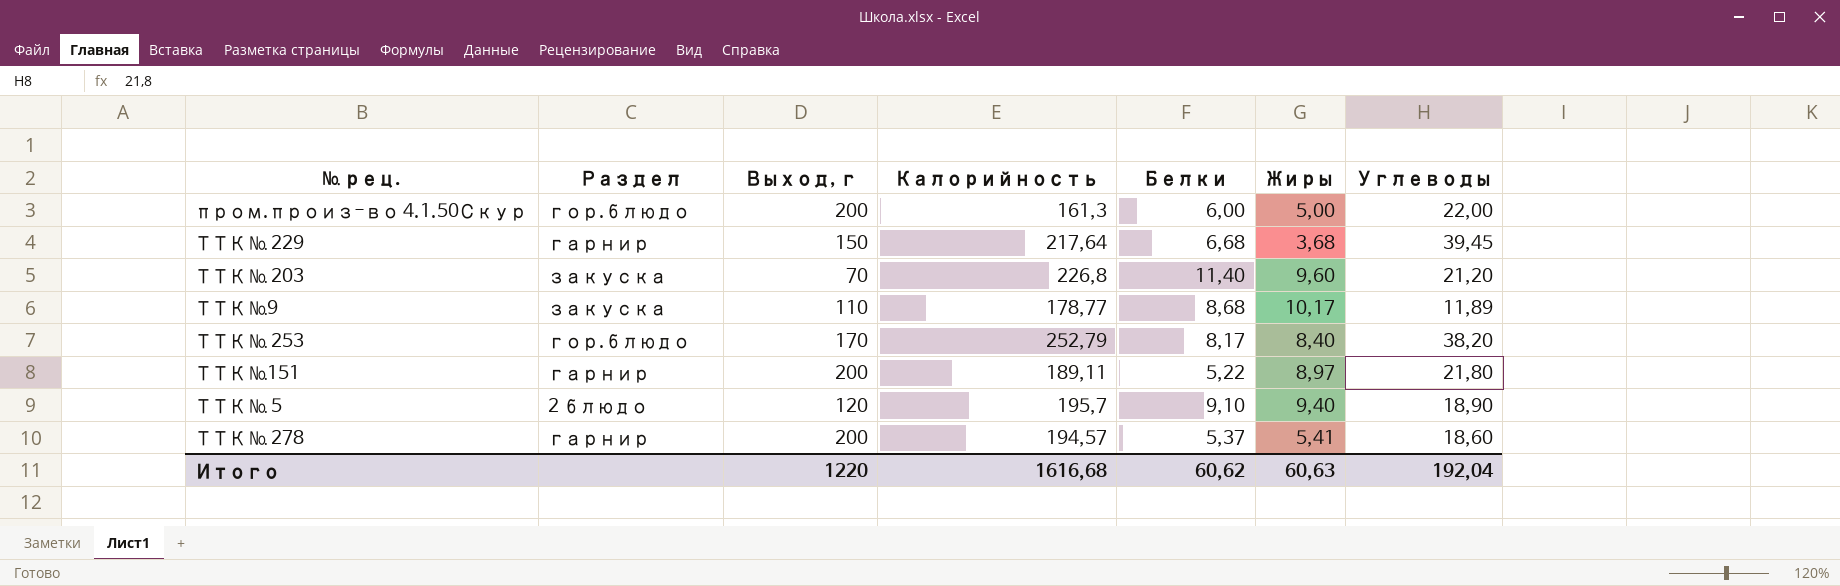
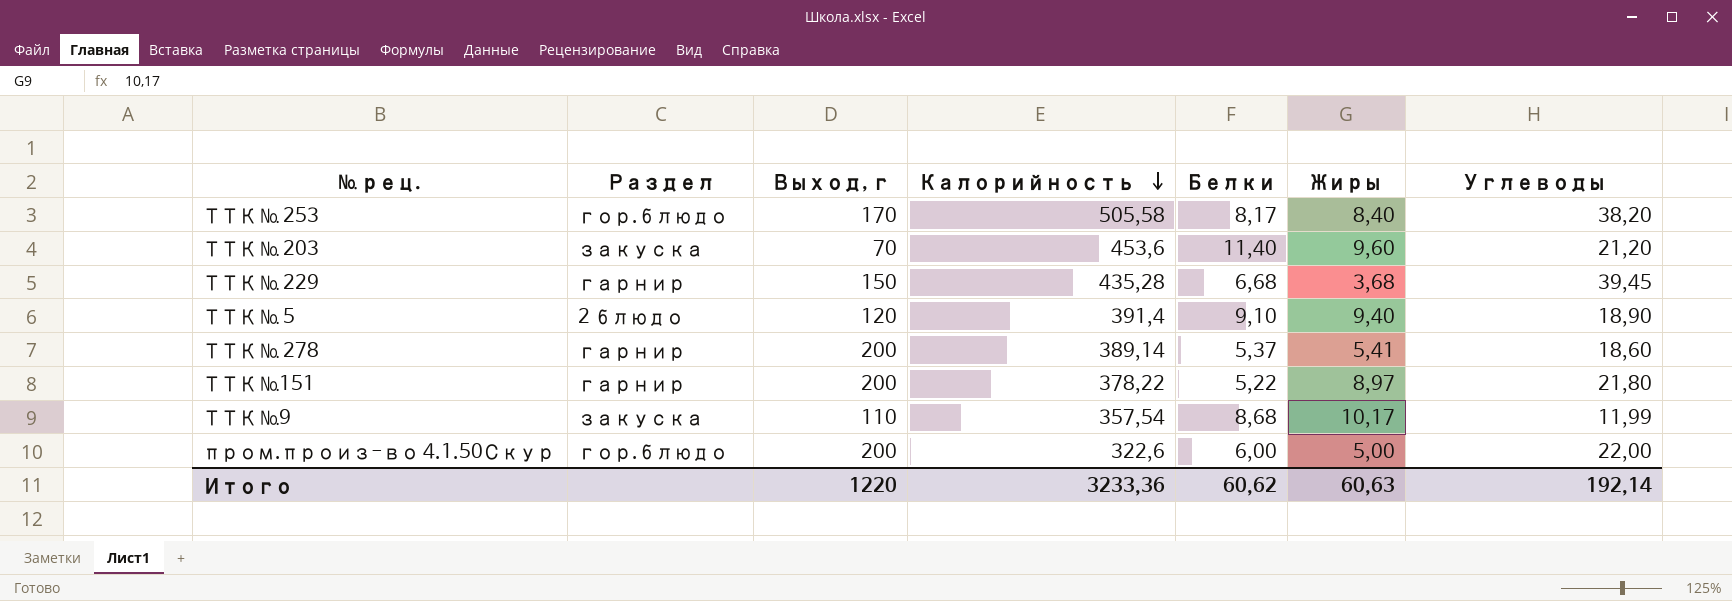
row order: none -> Калорийность descending
ТТК № 253 | Калорийность: 252,79 -> 505,58
ТТК № 203 | Калорийность: 226,8 -> 453,6
ТТК № 229 | Калорийность: 217,64 -> 435,28
ТТК № 5 | Калорийность: 195,7 -> 391,4
ТТК № 278 | Калорийность: 194,57 -> 389,14
ТТК №151 | Калорийность: 189,11 -> 378,22
ТТК №9 | Калорийность: 178,77 -> 357,54
ТТК №9 | Углеводы: 11,89 -> 11,99
пром.произ-во 4.1.50Скур | Калорийность: 161,3 -> 322,6
Итого | Калорийность: 1616,68 -> 3233,36
Итого | Углеводы: 192,04 -> 192,14

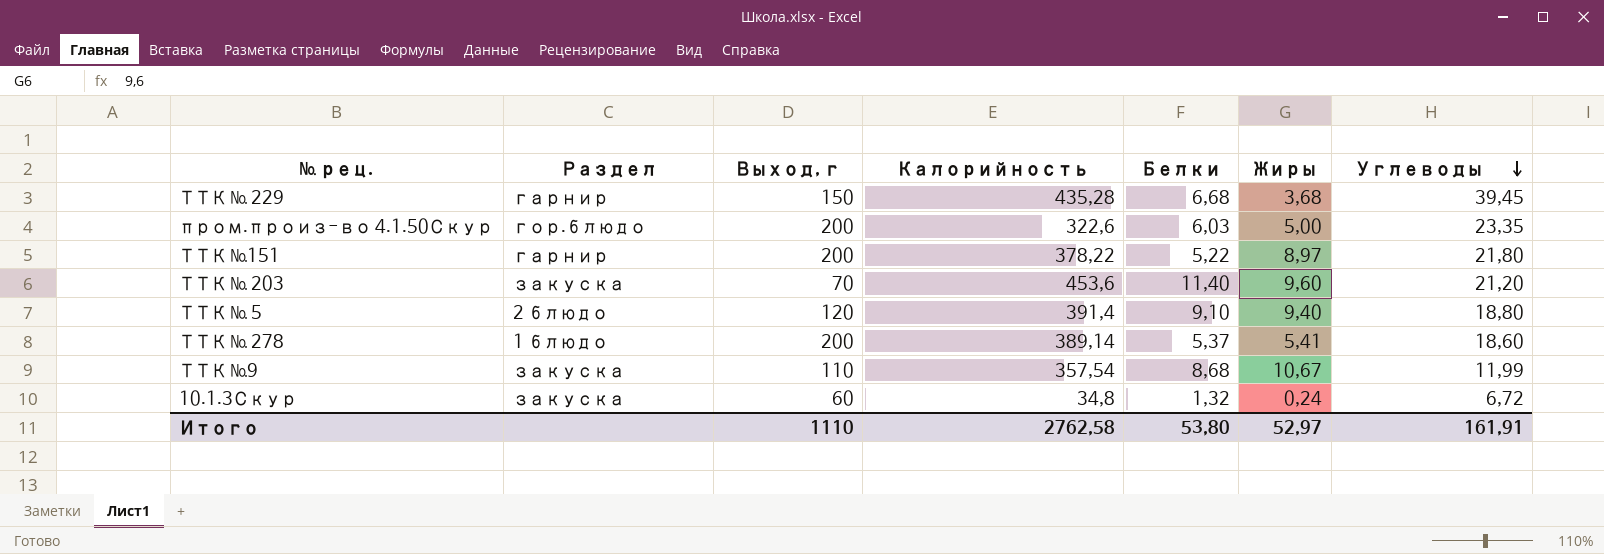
row order: Калорийность descending -> Углеводы descending
row ТТК № 253: гор.блюдо | 170 | 505,58 | 8,17 | 8,40 | 38,20 -> none
пром.произ-во 4.1.50Скур | Белки: 6,00 -> 6,03
пром.произ-во 4.1.50Скур | Углеводы: 22,00 -> 23,35
ТТК № 5 | Углеводы: 18,90 -> 18,80
ТТК № 278 | Раздел: гарнир -> 1 блюдо
ТТК №9 | Жиры: 10,17 -> 10,67
row 10.1.3Скур: none -> закуска | 60 | 34,8 | 1,32 | 0,24 | 6,72
Итого | Выход, г: 1220 -> 1110
Итого | Калорийность: 3233,36 -> 2762,58
Итого | Белки: 60,62 -> 53,80
Итого | Жиры: 60,63 -> 52,97
Итого | Углеводы: 192,14 -> 161,91

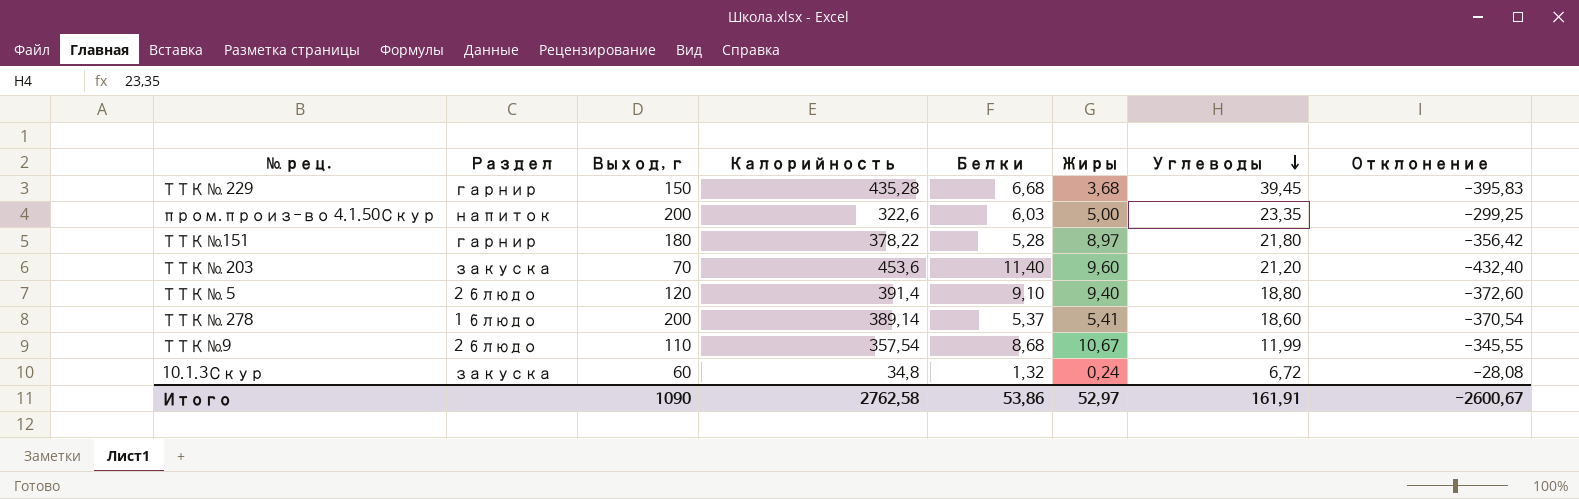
column Отклонение | formula: none -> [Углеводы] - [Калорийность]
пром.произ-во 4.1.50Скур | Раздел: гор.блюдо -> напиток
ТТК №151 | Выход, г: 200 -> 180
ТТК №151 | Белки: 5,22 -> 5,28
ТТК №9 | Раздел: закуска -> 2 блюдо
Итого | Выход, г: 1110 -> 1090
Итого | Белки: 53,80 -> 53,86

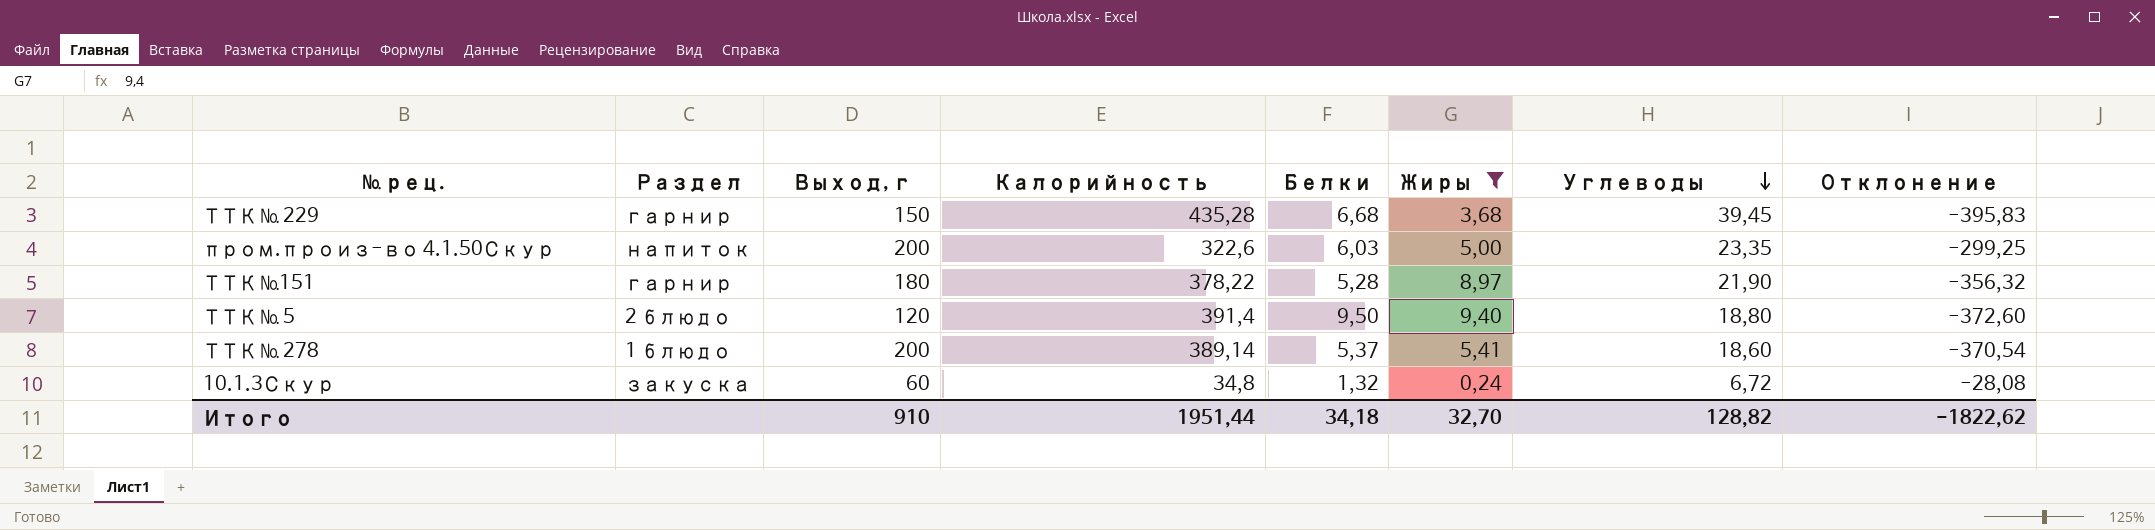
filter: none -> Жиры <= 9,40
ТТК №151 | Углеводы: 21,80 -> 21,90
ТТК №151 | Отклонение: -356,42 -> -356,32
ТТК № 5 | Белки: 9,10 -> 9,50
Итого | Выход, г: 1090 -> 910
Итого | Калорийность: 2762,58 -> 1951,44
Итого | Белки: 53,86 -> 34,18
Итого | Жиры: 52,97 -> 32,70
Итого | Углеводы: 161,91 -> 128,82
Итого | Отклонение: -2600,67 -> -1822,62

